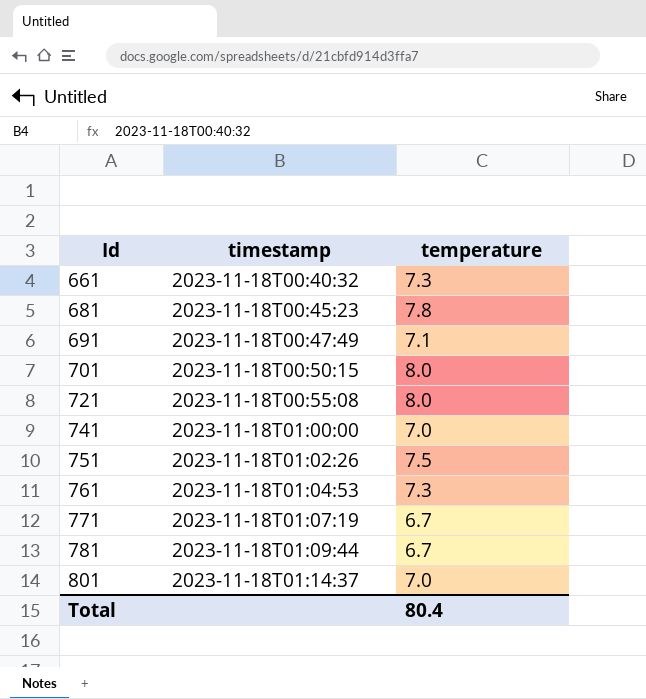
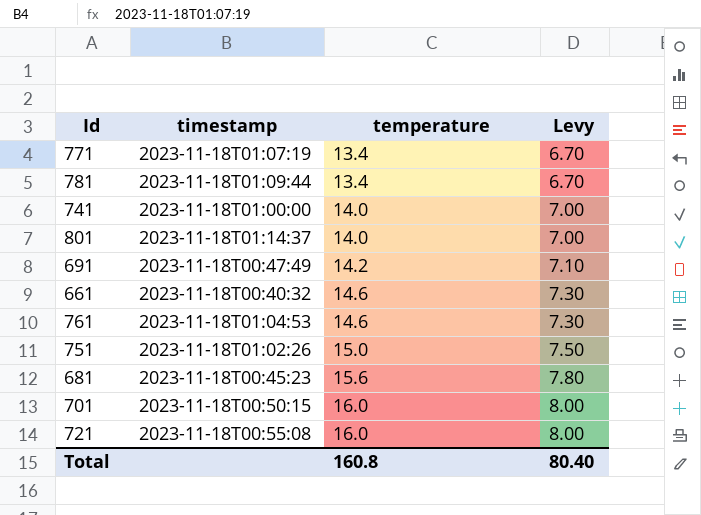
row order: Id ascending -> temperature ascending
column Levy | formula: none -> [temperature] * 0.5
771 | temperature: 6.7 -> 13.4
781 | temperature: 6.7 -> 13.4
741 | temperature: 7.0 -> 14.0
801 | temperature: 7.0 -> 14.0
691 | temperature: 7.1 -> 14.2
661 | temperature: 7.3 -> 14.6
761 | temperature: 7.3 -> 14.6
751 | temperature: 7.5 -> 15.0
681 | temperature: 7.8 -> 15.6
701 | temperature: 8.0 -> 16.0
721 | temperature: 8.0 -> 16.0
Total | temperature: 80.4 -> 160.8

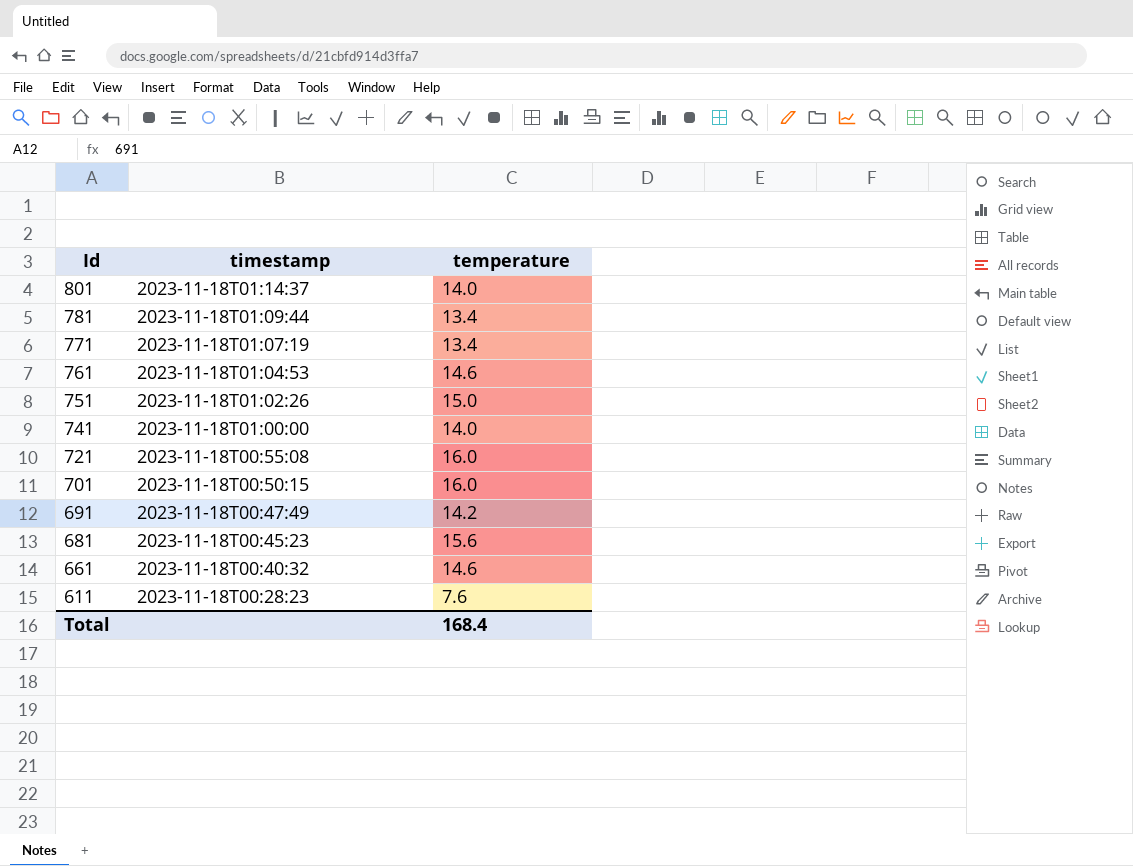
row order: temperature ascending -> Id descending
column Levy | formula: [temperature] * 0.5 -> none
row 611: none -> 2023-11-18T00:28:23 | 7.6
Total | temperature: 160.8 -> 168.4

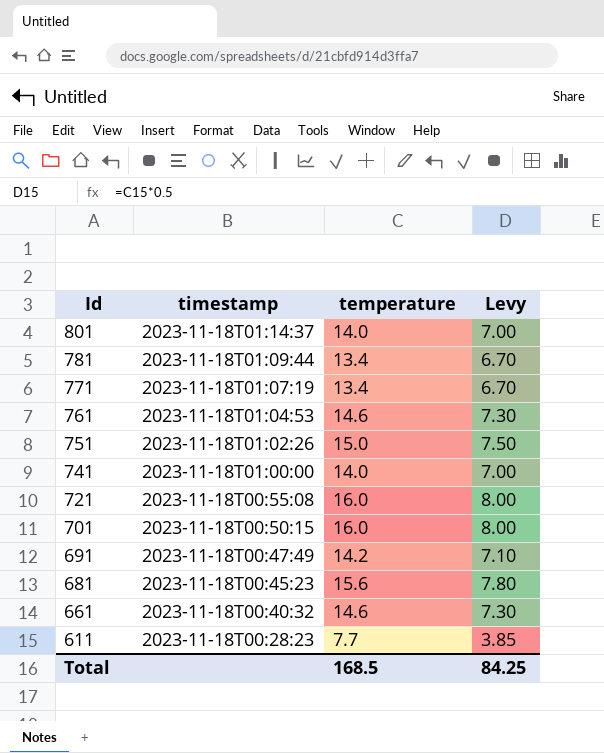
column Levy | formula: none -> [temperature] * 0.5
611 | temperature: 7.6 -> 7.7
Total | temperature: 168.4 -> 168.5

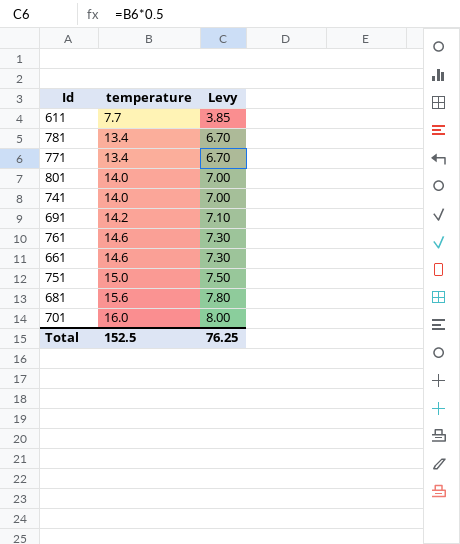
row order: Id descending -> temperature ascending
column timestamp | position: 2 -> none
row 721: 2023-11-18T00:55:08 | 16.0 | 8.00 -> none
Total | temperature: 168.5 -> 152.5
Total | Levy: 84.25 -> 76.25

